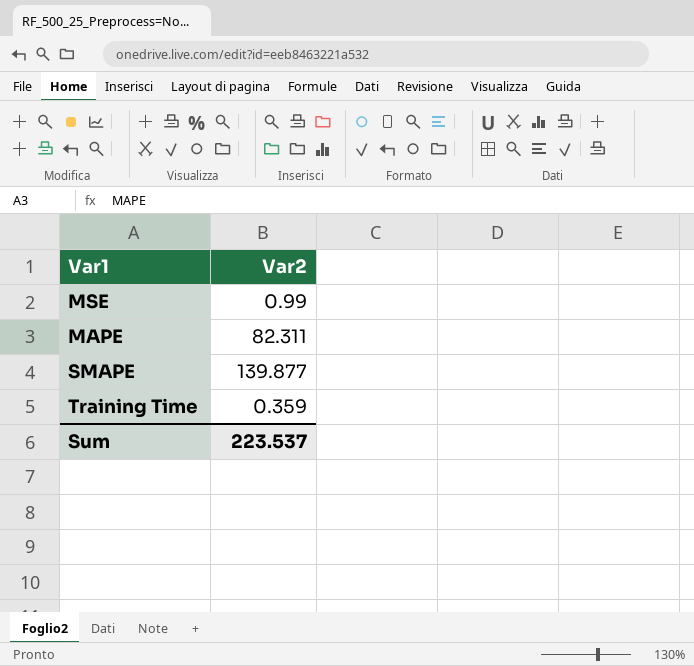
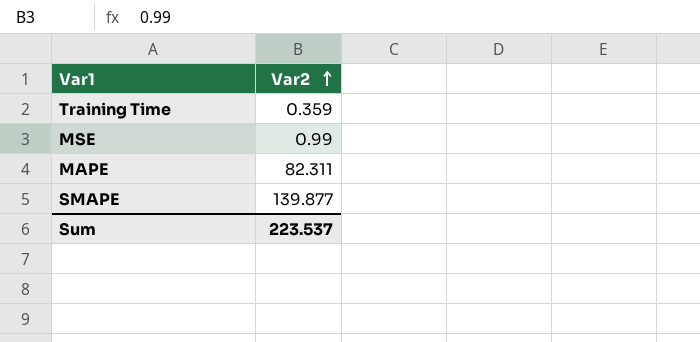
row order: none -> Var2 ascending

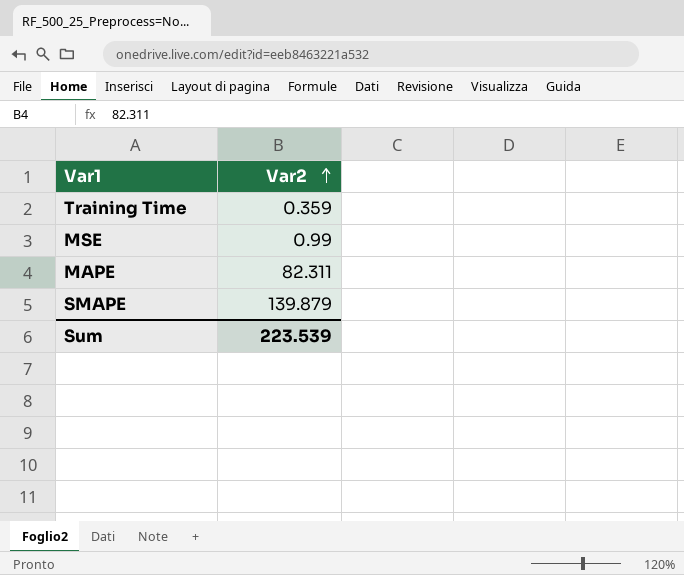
SMAPE | Var2: 139.877 -> 139.879
Sum | Var2: 223.537 -> 223.539

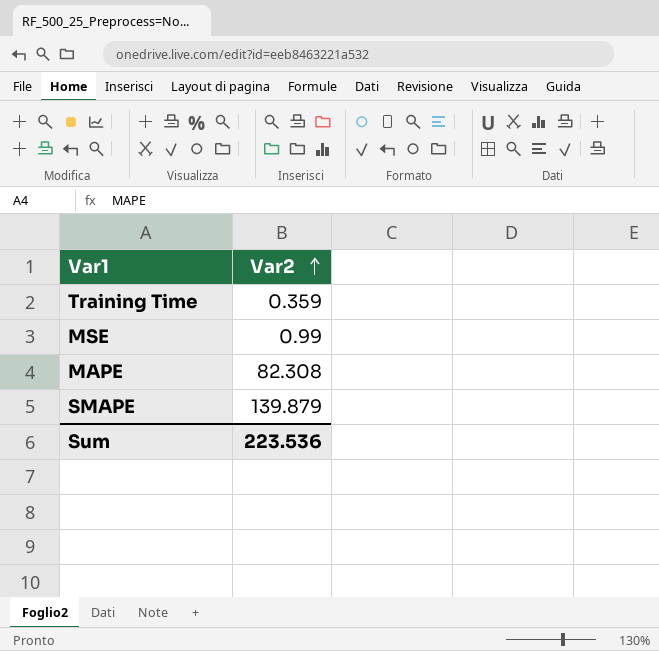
MAPE | Var2: 82.311 -> 82.308
Sum | Var2: 223.539 -> 223.536

